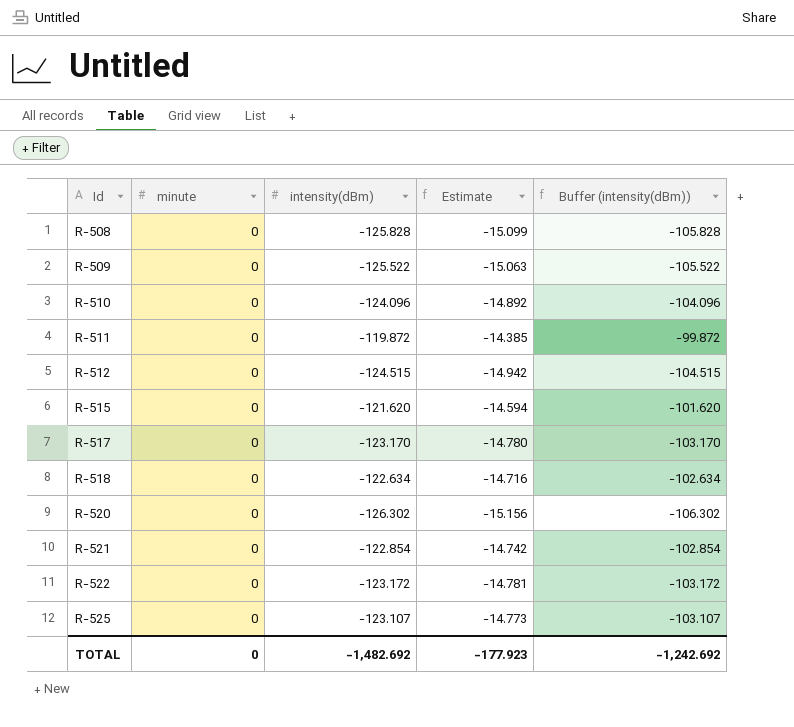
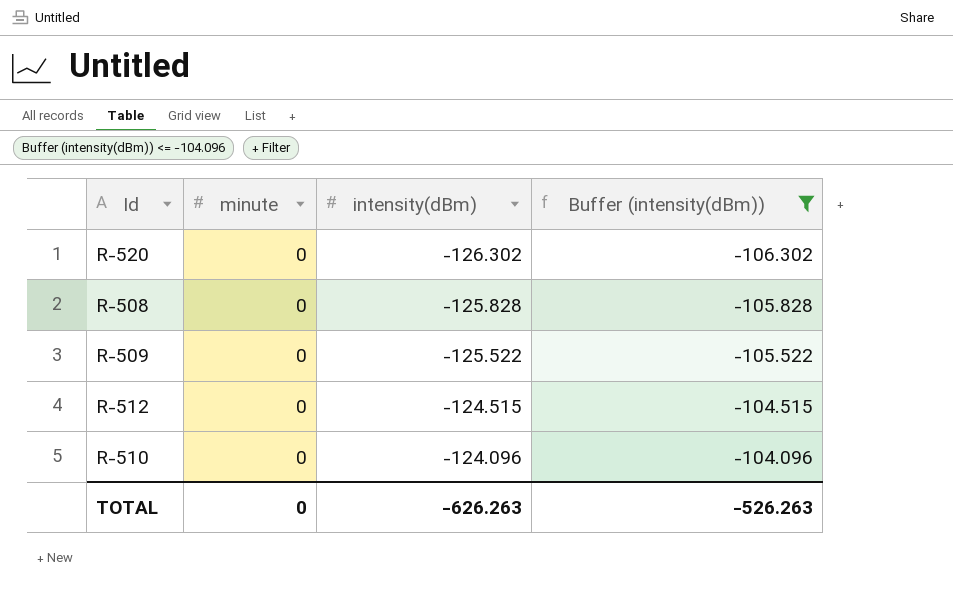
filter: none -> Buffer (intensity(dBm)) <= -104.096
row order: Id ascending -> intensity(dBm) ascending
column Estimate | formula: [intensity(dBm)] * 0.12 -> none
TOTAL | intensity(dBm): -1,482.692 -> -626.263
TOTAL | Buffer (intensity(dBm)): -1,242.692 -> -526.263

